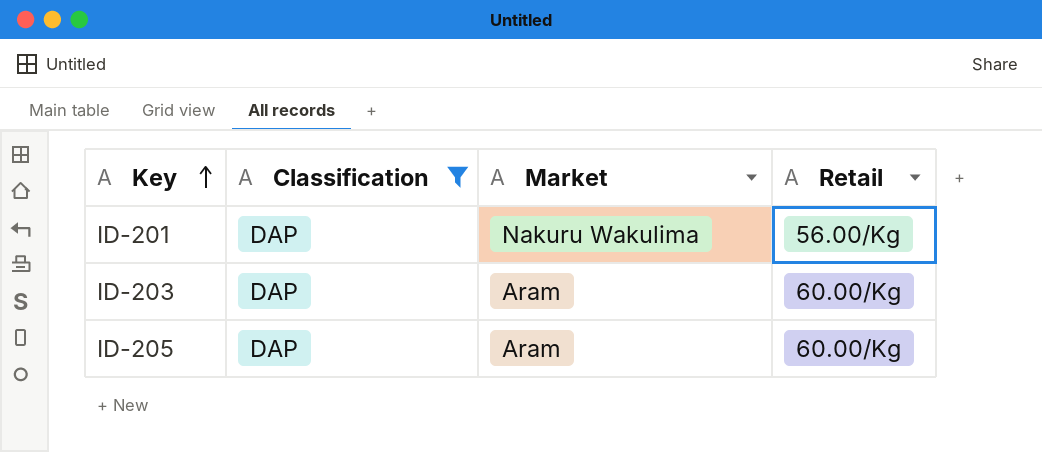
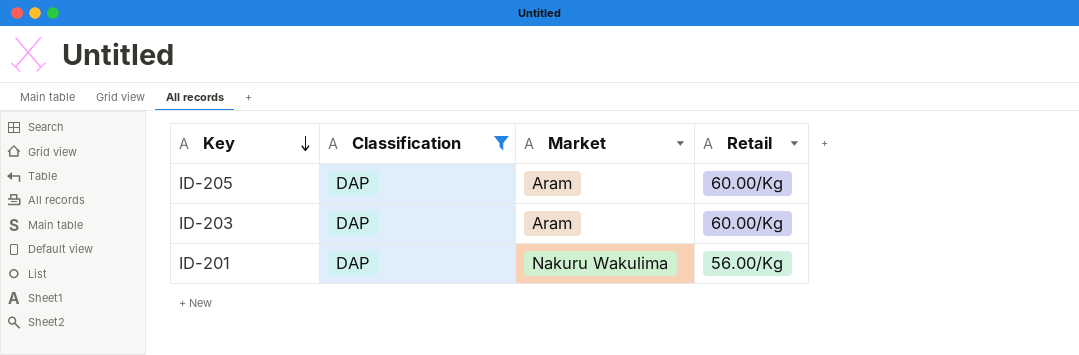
row order: Key ascending -> Key descending

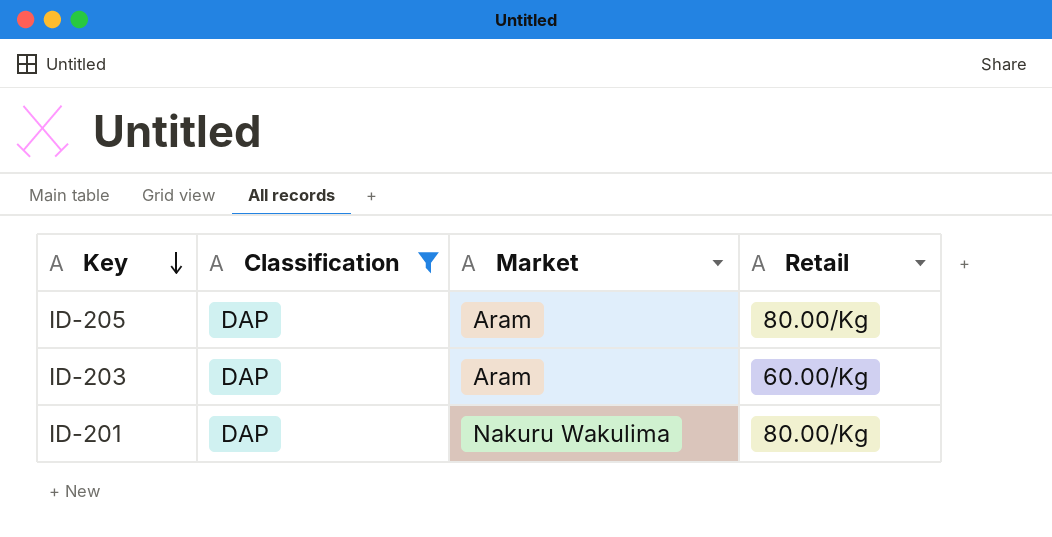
ID-205 | Retail: 60.00/Kg -> 80.00/Kg
ID-201 | Retail: 56.00/Kg -> 80.00/Kg

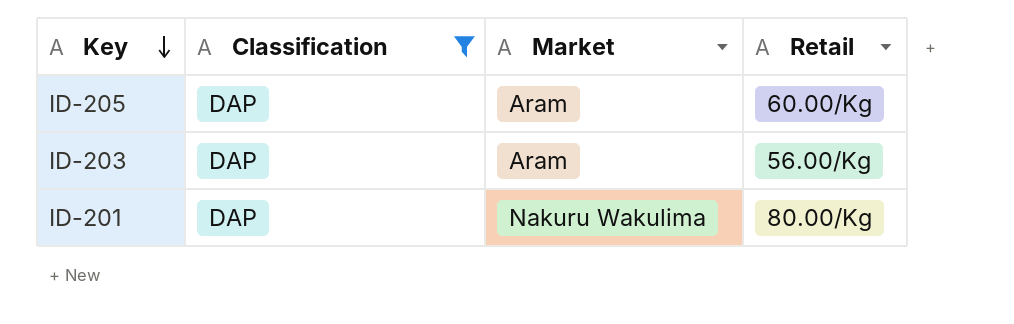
ID-205 | Retail: 80.00/Kg -> 60.00/Kg
ID-203 | Retail: 60.00/Kg -> 56.00/Kg

